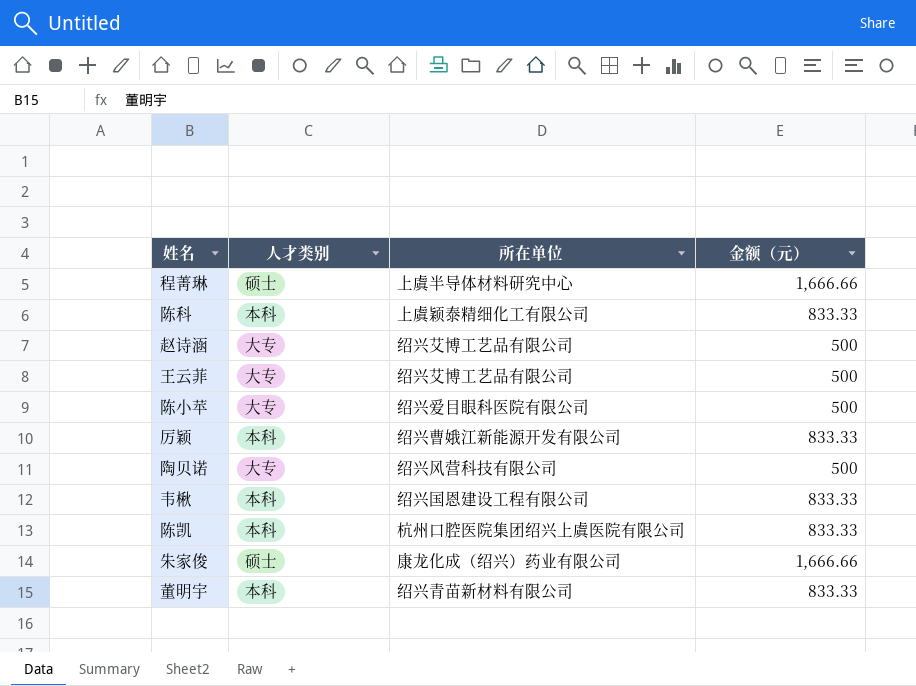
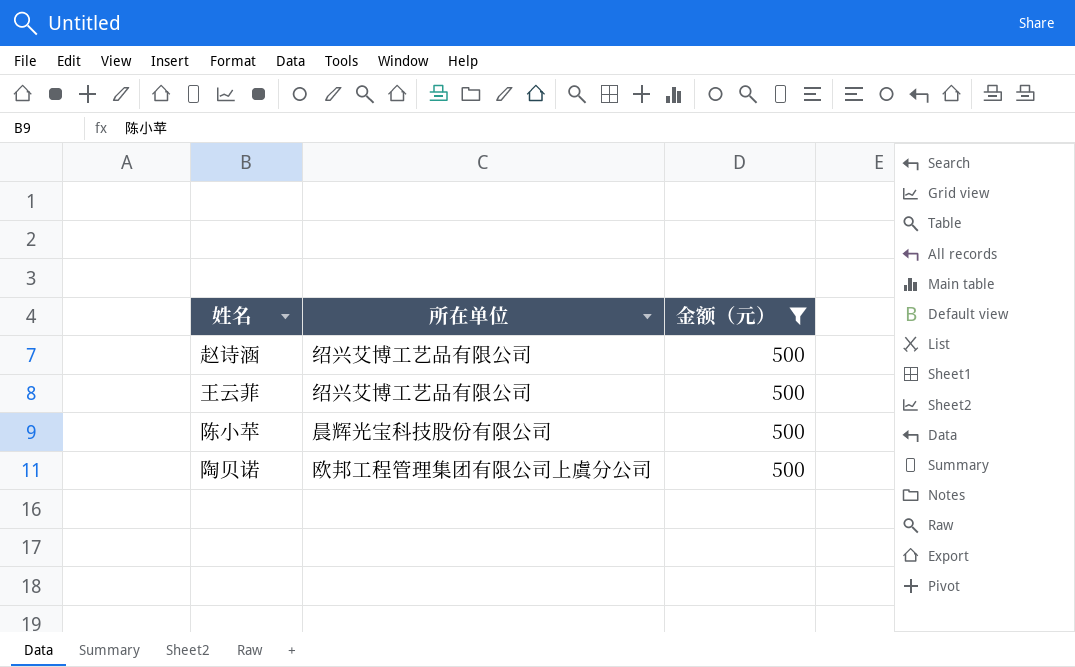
filter: none -> 金额（元） = 500
column 人才类别 | position: 2 -> none
陈小苹 | 所在单位: 绍兴爱目眼科医院有限公司 -> 晨辉光宝科技股份有限公司
陶贝诺 | 所在单位: 绍兴风营科技有限公司 -> 欧邦工程管理集团有限公司上虞分公司

